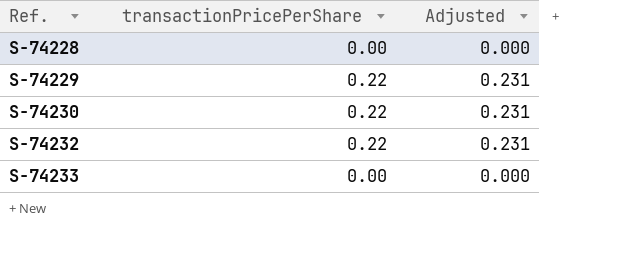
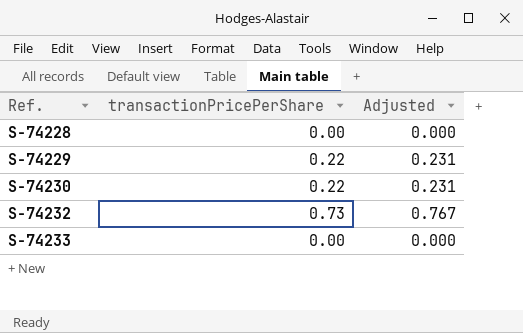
S-74232 | transactionPricePerShare: 0.22 -> 0.73
S-74232 | Adjusted: 0.231 -> 0.767

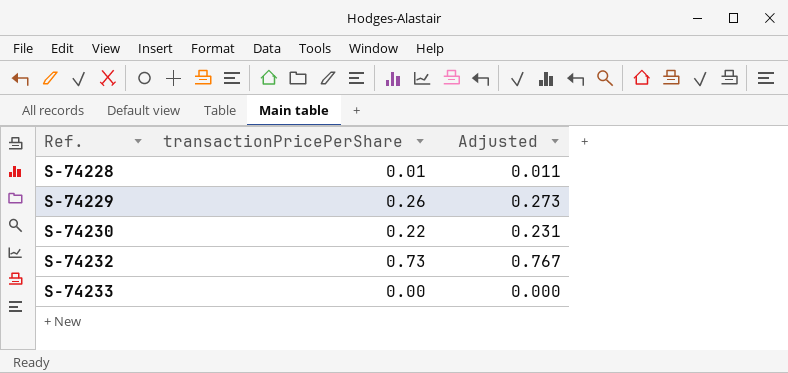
S-74228 | transactionPricePerShare: 0.00 -> 0.01
S-74228 | Adjusted: 0.000 -> 0.011
S-74229 | transactionPricePerShare: 0.22 -> 0.26
S-74229 | Adjusted: 0.231 -> 0.273

